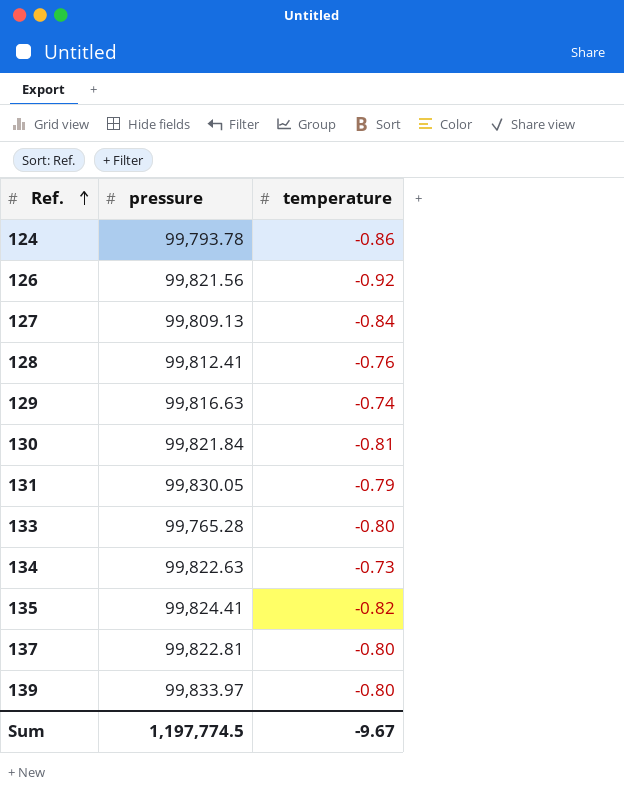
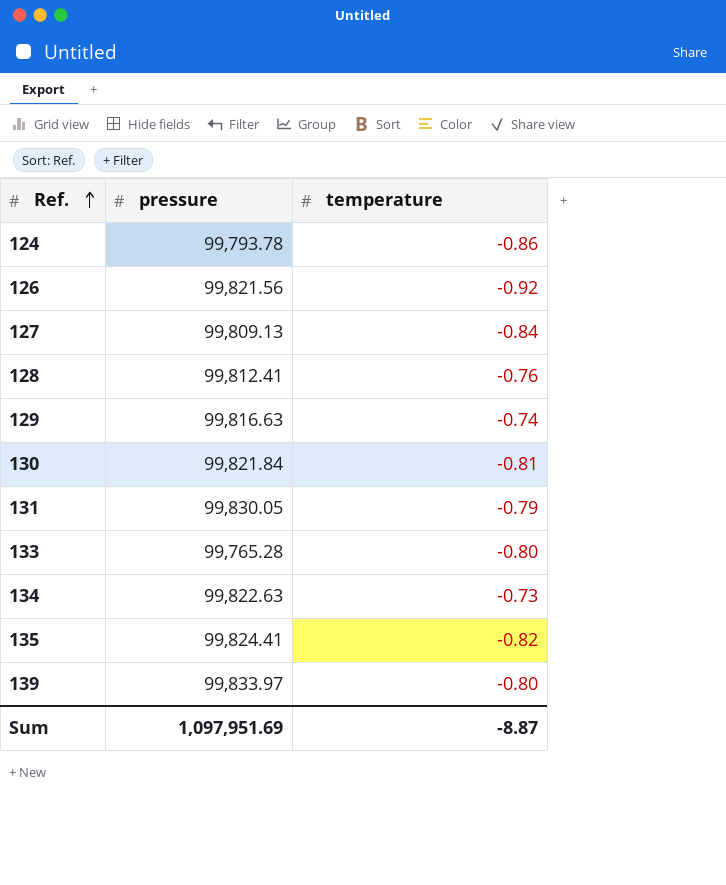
row 137: 99,822.81 | -0.80 -> none
Sum | pressure: 1,197,774.5 -> 1,097,951.69
Sum | temperature: -9.67 -> -8.87

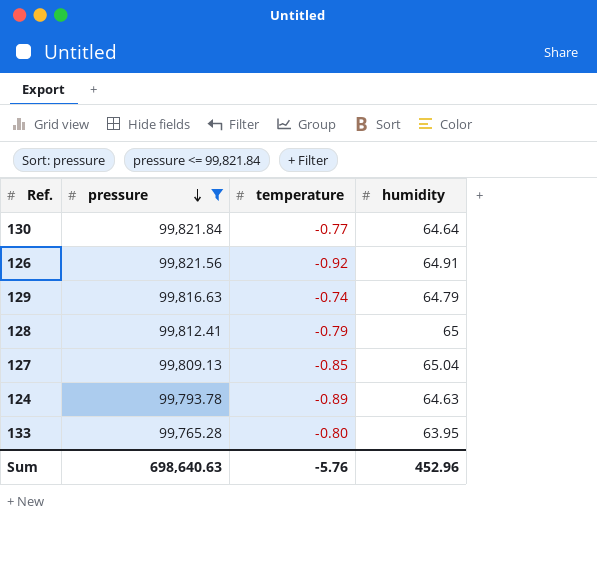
filter: none -> pressure <= 99,821.84
row order: Ref. ascending -> pressure descending
column humidity | position: none -> 4
130 | temperature: -0.81 -> -0.77
128 | temperature: -0.76 -> -0.79
127 | temperature: -0.84 -> -0.85
124 | temperature: -0.86 -> -0.89
Sum | pressure: 1,097,951.69 -> 698,640.63
Sum | temperature: -8.87 -> -5.76

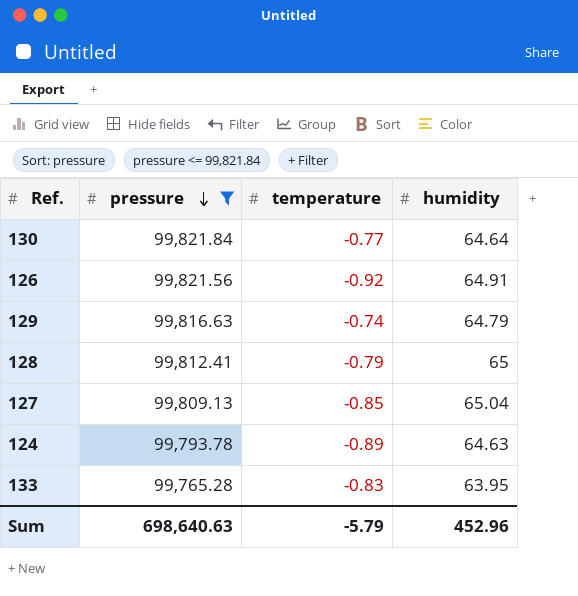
133 | temperature: -0.80 -> -0.83
Sum | temperature: -5.76 -> -5.79

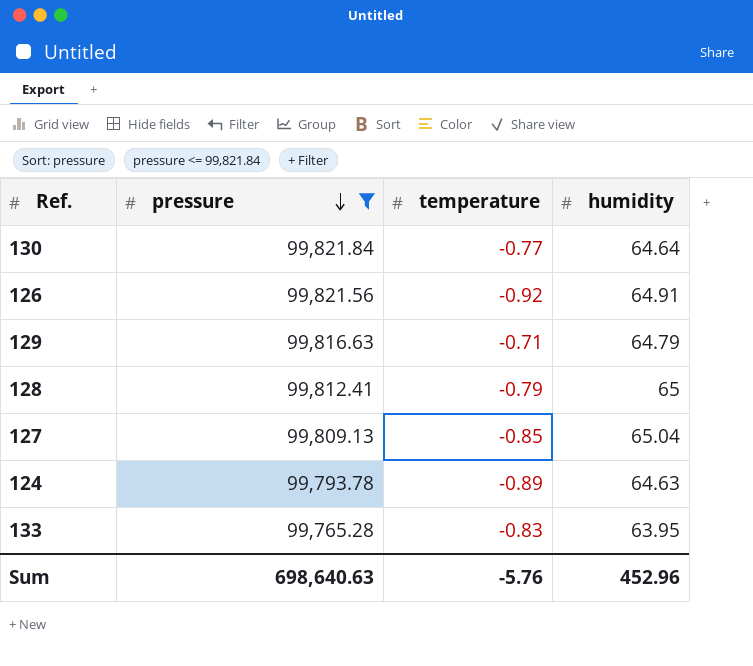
129 | temperature: -0.74 -> -0.71
Sum | temperature: -5.79 -> -5.76

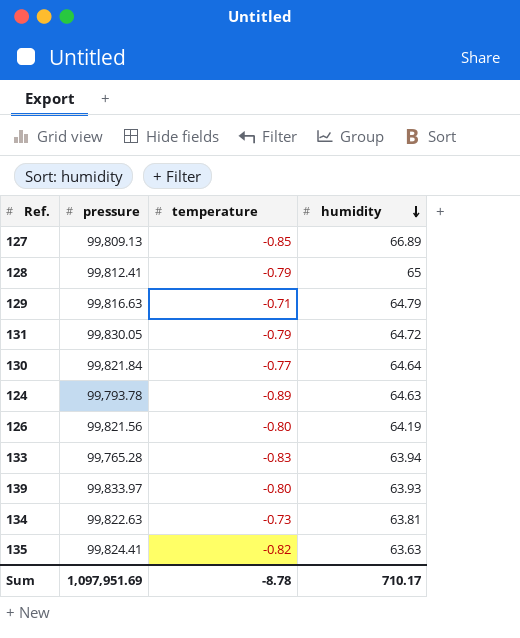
filter: pressure <= 99,821.84 -> none
row order: pressure descending -> humidity descending
127 | humidity: 65.04 -> 66.89
126 | temperature: -0.92 -> -0.80
126 | humidity: 64.91 -> 64.19
133 | humidity: 63.95 -> 63.94
Sum | pressure: 698,640.63 -> 1,097,951.69
Sum | temperature: -5.76 -> -8.78
Sum | humidity: 452.96 -> 710.17

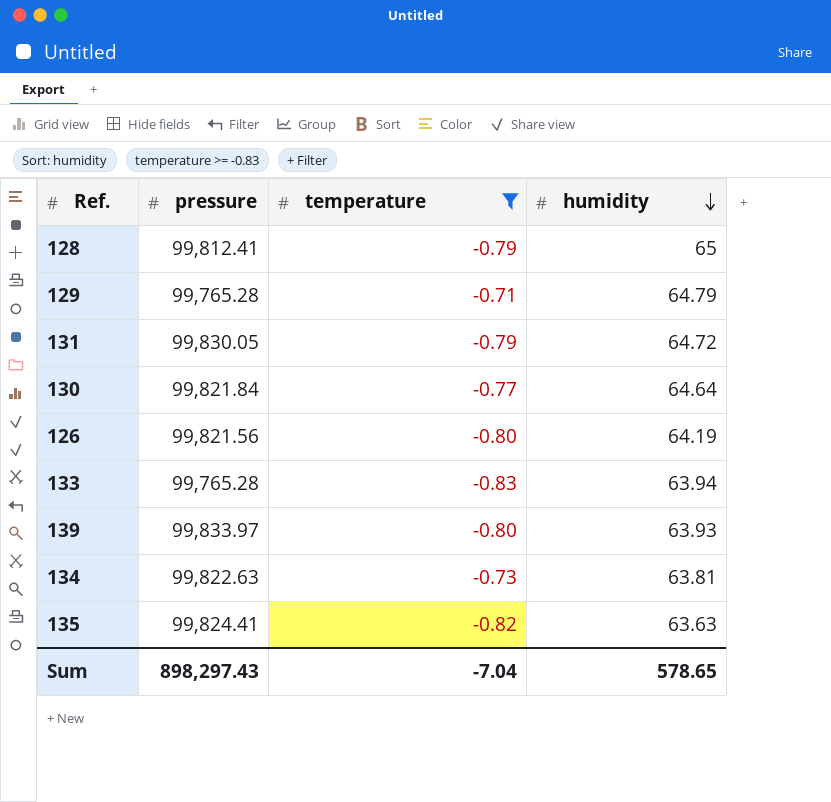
filter: none -> temperature >= -0.83
129 | pressure: 99,816.63 -> 99,765.28
Sum | pressure: 1,097,951.69 -> 898,297.43
Sum | temperature: -8.78 -> -7.04
Sum | humidity: 710.17 -> 578.65

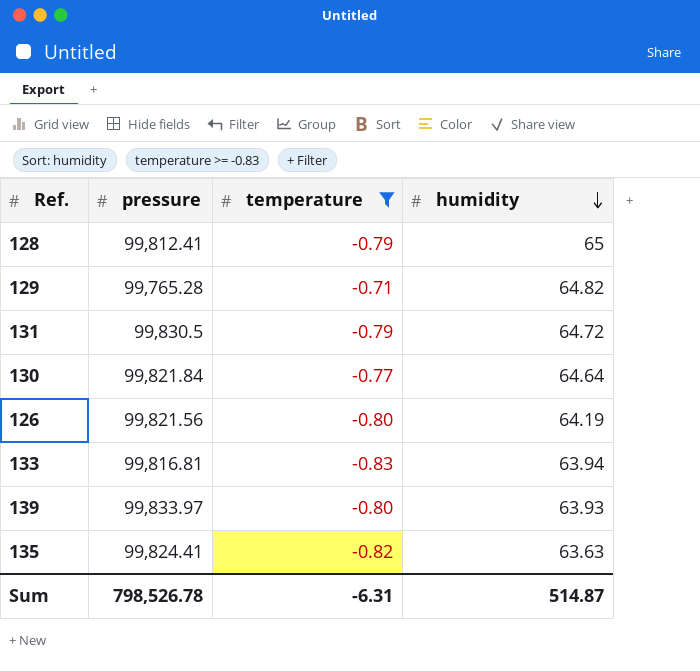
row 134: 99,822.63 | -0.73 | 63.81 -> none
129 | humidity: 64.79 -> 64.82
131 | pressure: 99,830.05 -> 99,830.5
133 | pressure: 99,765.28 -> 99,816.81
Sum | pressure: 898,297.43 -> 798,526.78
Sum | temperature: -7.04 -> -6.31
Sum | humidity: 578.65 -> 514.87

